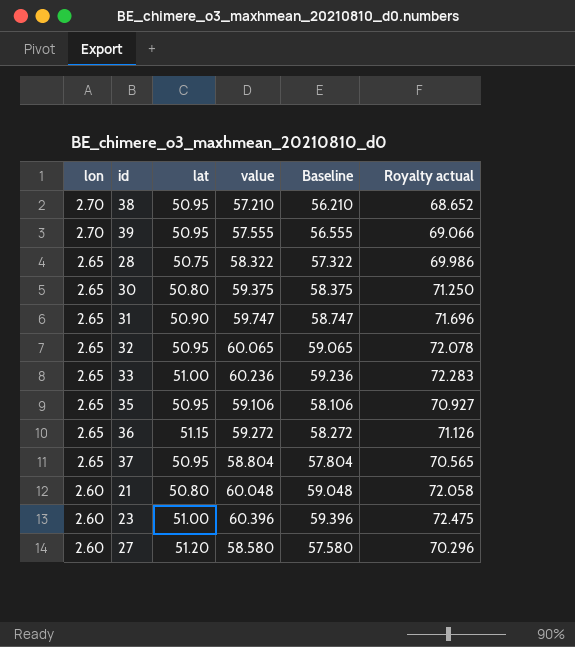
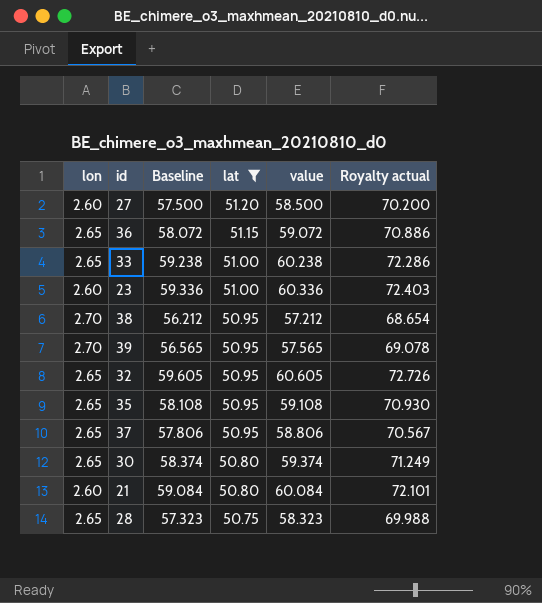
filter: none -> lat != 50.90
row order: lon descending -> lat descending
column Baseline | position: 5 -> 3
27 | Baseline: 57.580 -> 57.500
27 | value: 58.580 -> 58.500
27 | Royalty actual: 70.296 -> 70.200
36 | Baseline: 58.272 -> 58.072
36 | value: 59.272 -> 59.072
36 | Royalty actual: 71.126 -> 70.886
33 | Baseline: 59.236 -> 59.238
33 | value: 60.236 -> 60.238
33 | Royalty actual: 72.283 -> 72.286
23 | Baseline: 59.396 -> 59.336
23 | value: 60.396 -> 60.336
23 | Royalty actual: 72.475 -> 72.403
38 | Baseline: 56.210 -> 56.212
38 | value: 57.210 -> 57.212
38 | Royalty actual: 68.652 -> 68.654
39 | Baseline: 56.555 -> 56.565
39 | value: 57.555 -> 57.565
39 | Royalty actual: 69.066 -> 69.078
32 | Baseline: 59.065 -> 59.605
32 | value: 60.065 -> 60.605
32 | Royalty actual: 72.078 -> 72.726
35 | Baseline: 58.106 -> 58.108
35 | value: 59.106 -> 59.108
35 | Royalty actual: 70.927 -> 70.930
37 | Baseline: 57.804 -> 57.806
37 | value: 58.804 -> 58.806
37 | Royalty actual: 70.565 -> 70.567
30 | Baseline: 58.375 -> 58.374
30 | value: 59.375 -> 59.374
30 | Royalty actual: 71.250 -> 71.249
21 | Baseline: 59.048 -> 59.084
21 | value: 60.048 -> 60.084
21 | Royalty actual: 72.058 -> 72.101
28 | Baseline: 57.322 -> 57.323
28 | value: 58.322 -> 58.323
28 | Royalty actual: 69.986 -> 69.988

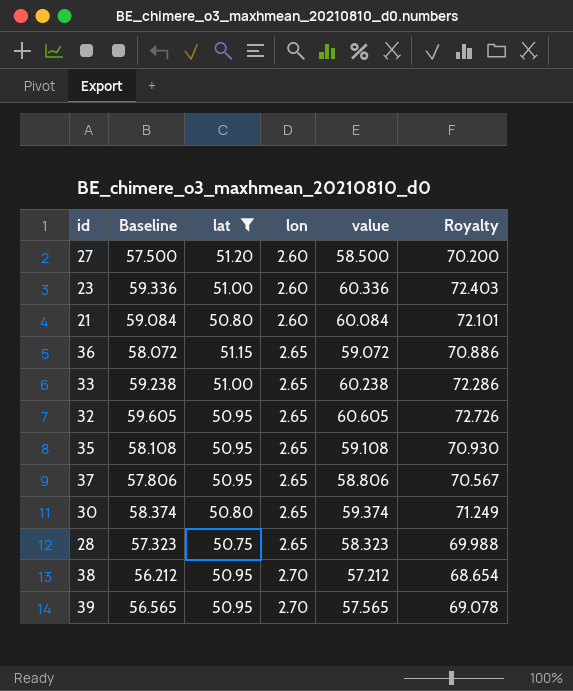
row order: lat descending -> lon ascending
column lon | position: 1 -> 4
column name: Royalty actual -> Royalty

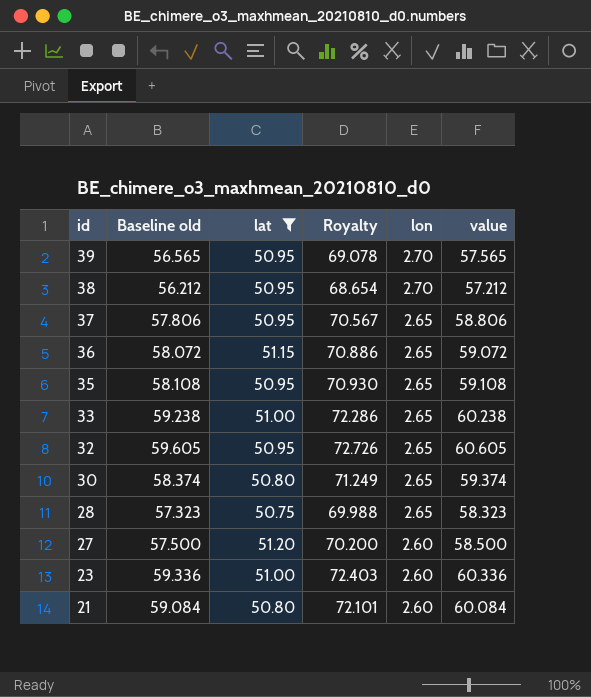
row order: lon ascending -> id descending
column name: Baseline -> Baseline old
column Royalty | position: 6 -> 4

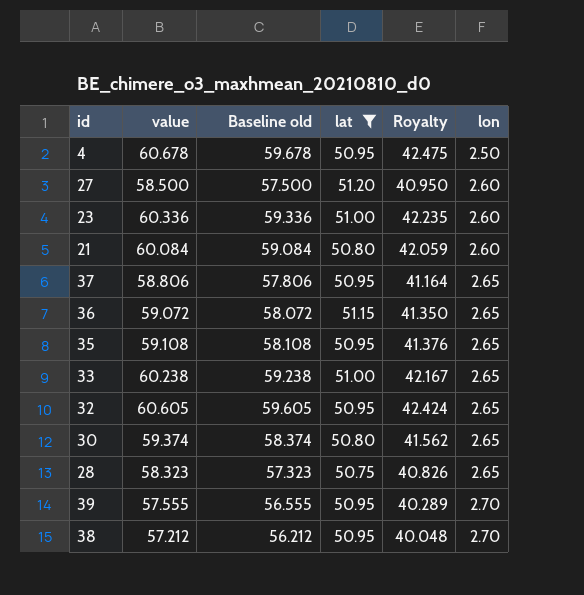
row order: id descending -> lon ascending
column value | position: 6 -> 2
column Royalty | formula: [value] * 1.2 -> [value] * 0.7
row 4: none -> 60.678 | 59.678 | 50.95 | 42.475 | 2.50
39 | value: 57.565 -> 57.555
39 | Baseline old: 56.565 -> 56.555

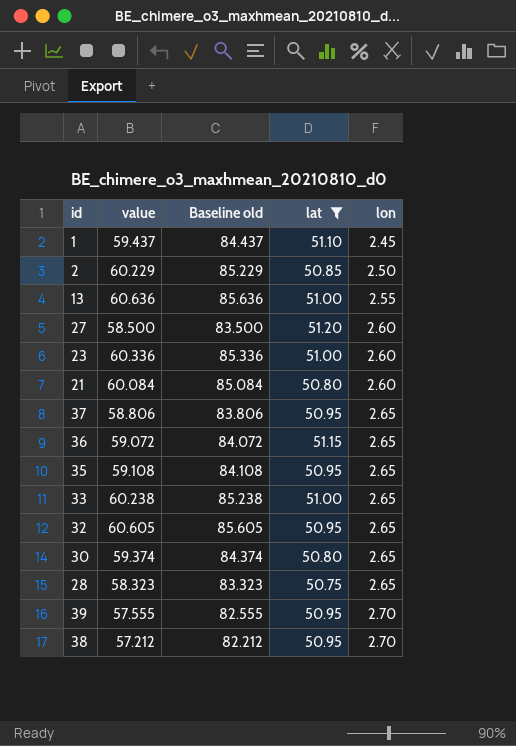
column Royalty | formula: [value] * 0.7 -> none
column Baseline old | formula: [value] - 1 -> [value] + 25
row 4: 60.678 | 59.678 | 50.95 | 42.475 | 2.50 -> none
row 1: none -> 59.437 | 84.437 | 51.10 | 2.45
row 2: none -> 60.229 | 85.229 | 50.85 | 2.50
row 13: none -> 60.636 | 85.636 | 51.00 | 2.55

